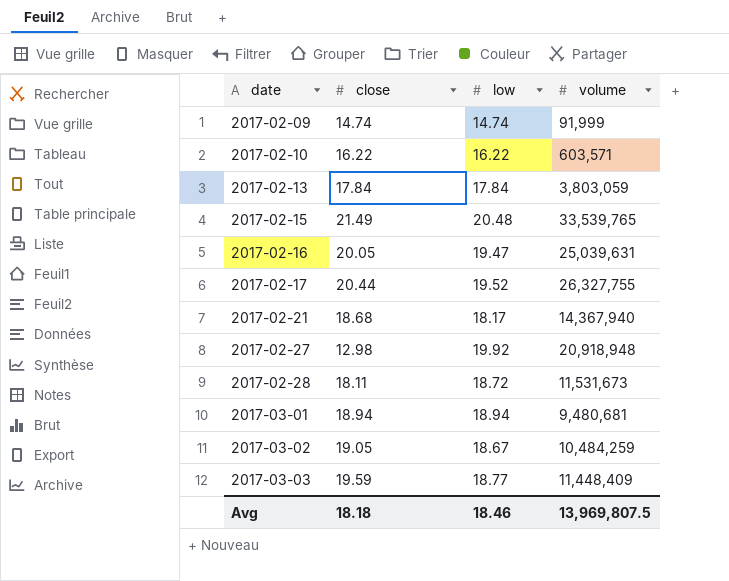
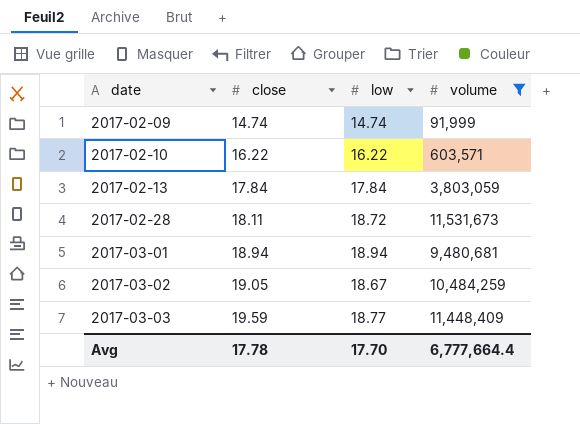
filter: none -> volume <= 11,531,673
Avg | close: 18.18 -> 17.78
Avg | low: 18.46 -> 17.70
Avg | volume: 13,969,807.5 -> 6,777,664.4

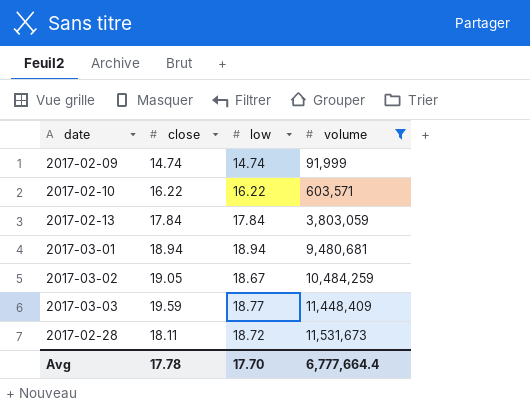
row order: date ascending -> volume ascending

